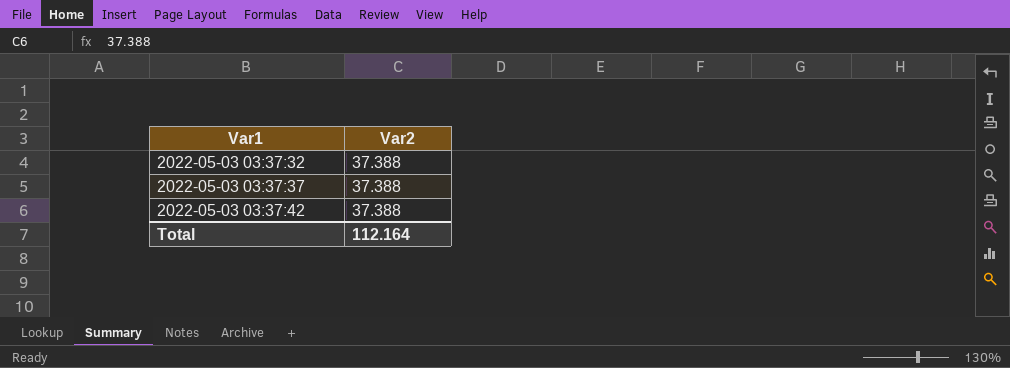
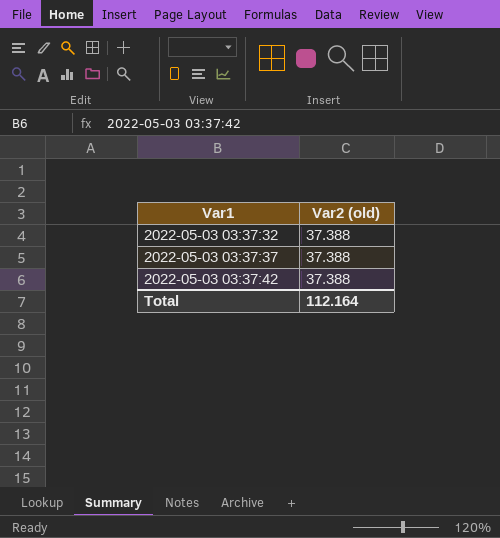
column name: Var2 -> Var2 (old)

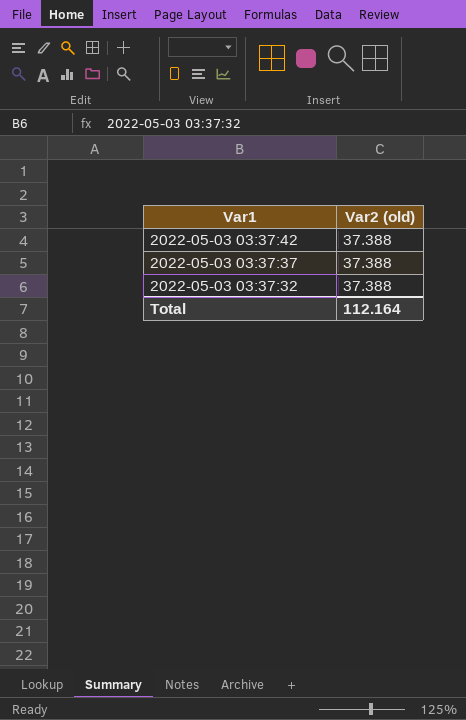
row order: Var1 ascending -> Var1 descending

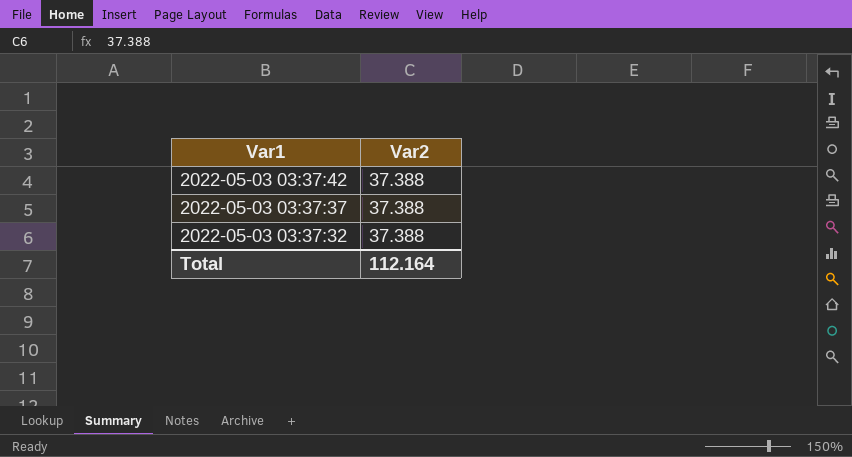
column name: Var2 (old) -> Var2

